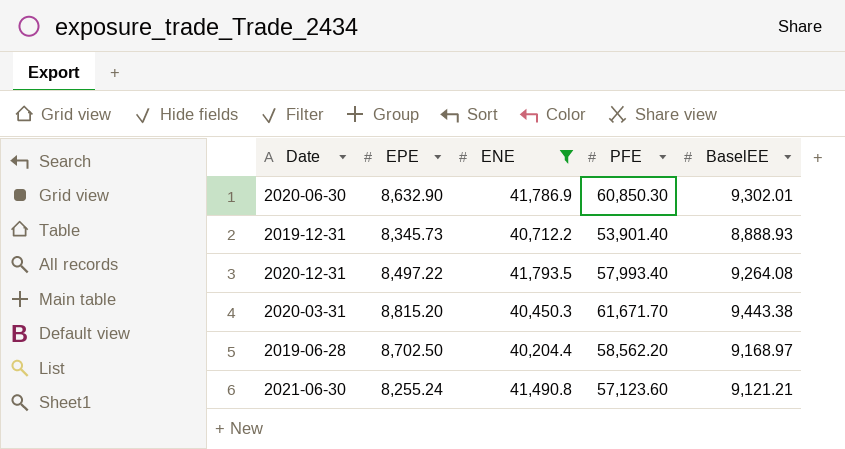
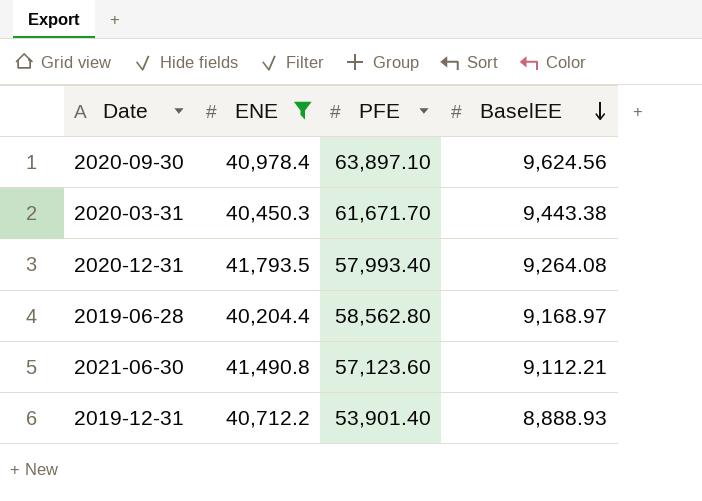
row order: none -> BaselEE descending
column EPE | position: 2 -> none
row 2020-06-30: 8,632.90 | 41,786.9 | 60,850.30 | 9,302.01 -> none
row 2020-09-30: none -> 40,978.4 | 63,897.10 | 9,624.56
2019-06-28 | PFE: 58,562.20 -> 58,562.80
2021-06-30 | BaselEE: 9,121.21 -> 9,112.21

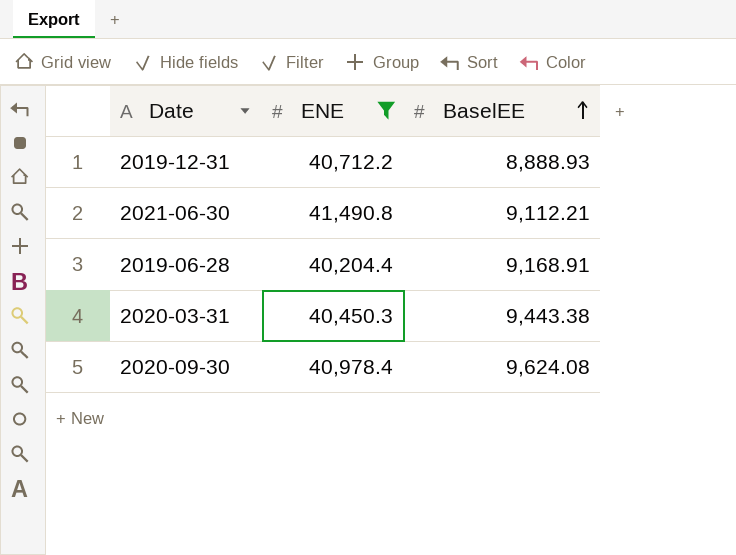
row order: BaselEE descending -> BaselEE ascending
column PFE | position: 3 -> none
row 2020-12-31: 41,793.5 | 57,993.40 | 9,264.08 -> none
2019-06-28 | BaselEE: 9,168.97 -> 9,168.91
2020-09-30 | BaselEE: 9,624.56 -> 9,624.08

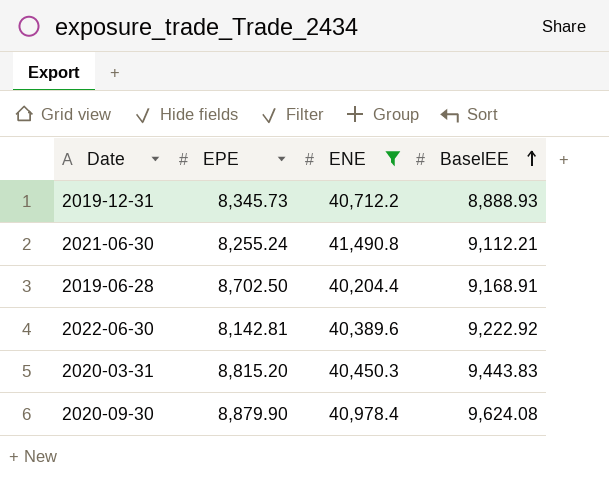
column EPE | position: none -> 2
row 2022-06-30: none -> 8,142.81 | 40,389.6 | 9,222.92
2020-03-31 | BaselEE: 9,443.38 -> 9,443.83

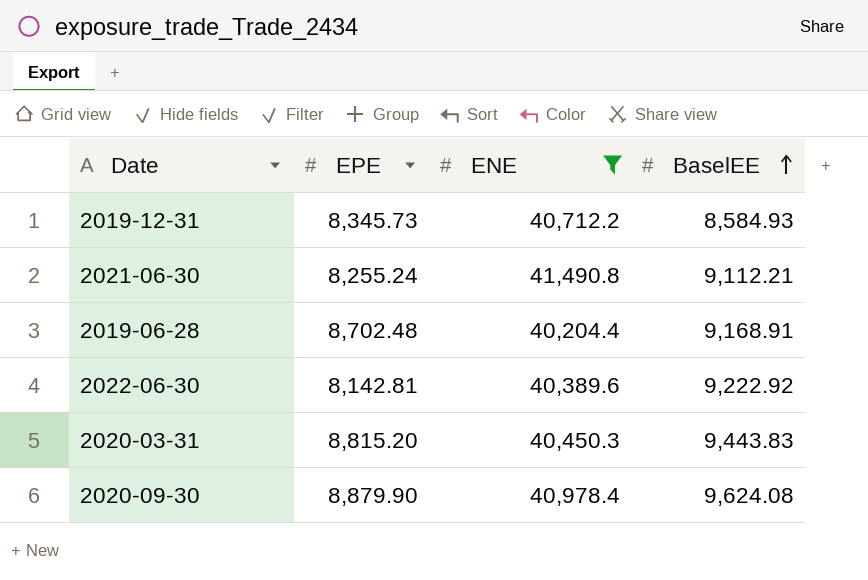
2019-12-31 | BaselEE: 8,888.93 -> 8,584.93
2019-06-28 | EPE: 8,702.50 -> 8,702.48

